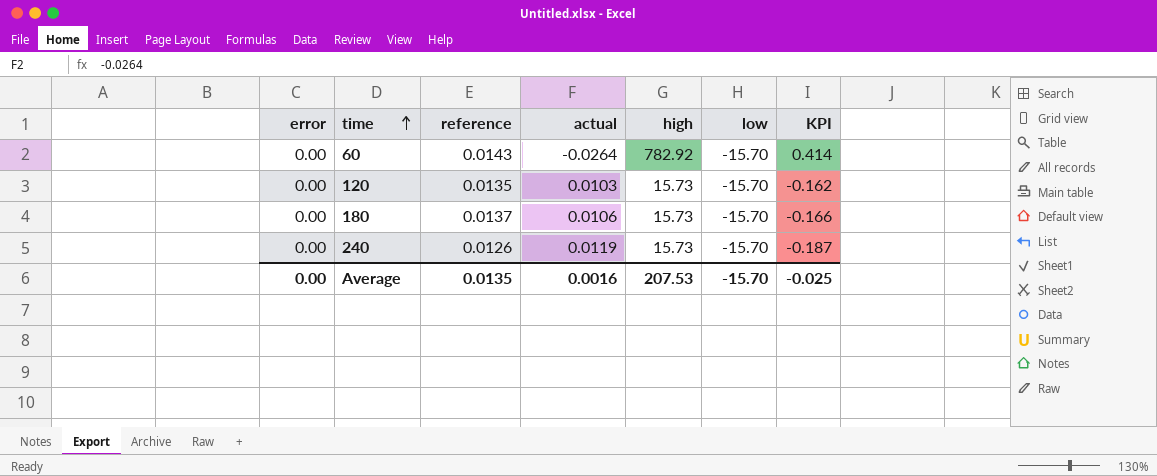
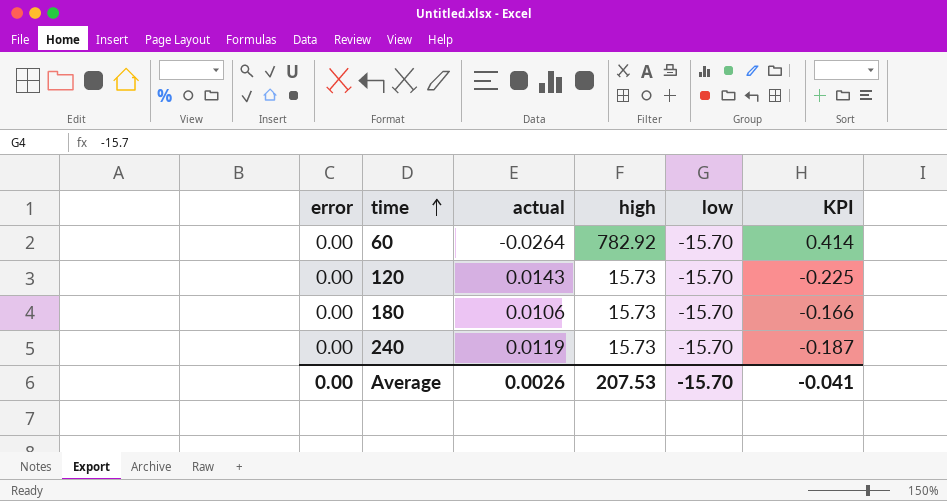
column reference | position: 3 -> none
120 | actual: 0.0103 -> 0.0143
120 | KPI: -0.162 -> -0.225
Average | actual: 0.0016 -> 0.0026
Average | KPI: -0.025 -> -0.041

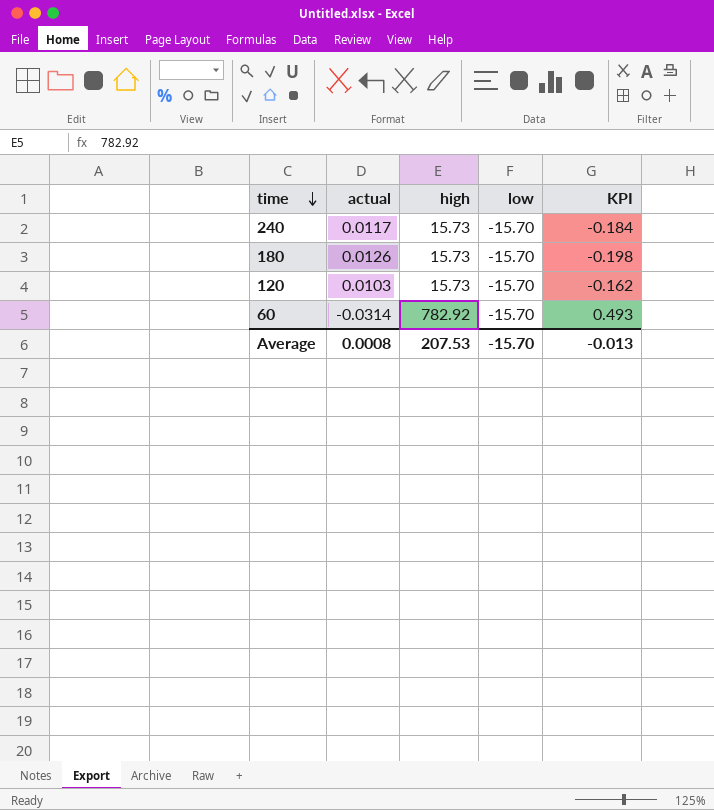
row order: time ascending -> time descending
column error | position: 1 -> none
240 | actual: 0.0119 -> 0.0117
240 | KPI: -0.187 -> -0.184
180 | actual: 0.0106 -> 0.0126
180 | KPI: -0.166 -> -0.198
120 | actual: 0.0143 -> 0.0103
120 | KPI: -0.225 -> -0.162
60 | actual: -0.0264 -> -0.0314
60 | KPI: 0.414 -> 0.493
Average | actual: 0.0026 -> 0.0008
Average | KPI: -0.041 -> -0.013

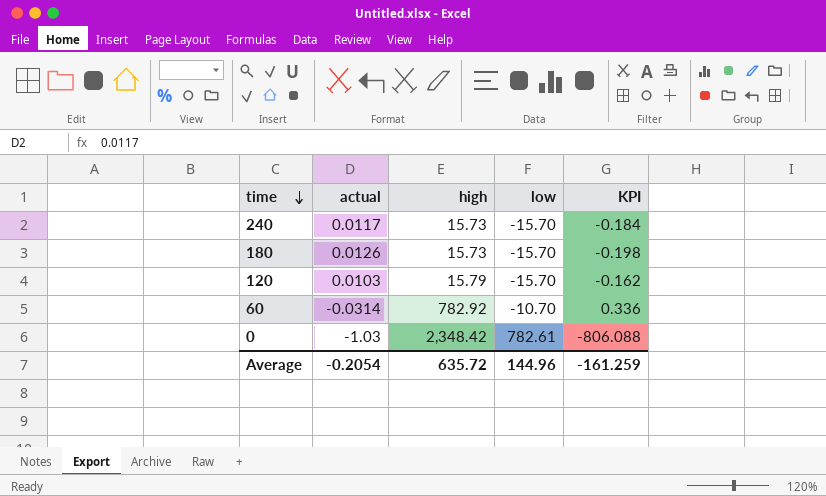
120 | high: 15.73 -> 15.79
60 | low: -15.70 -> -10.70
60 | KPI: 0.493 -> 0.336
row 0: none -> -1.03 | 2,348.42 | 782.61 | -806.088
Average | actual: 0.0008 -> -0.2054
Average | high: 207.53 -> 635.72
Average | low: -15.70 -> 144.96
Average | KPI: -0.013 -> -161.259

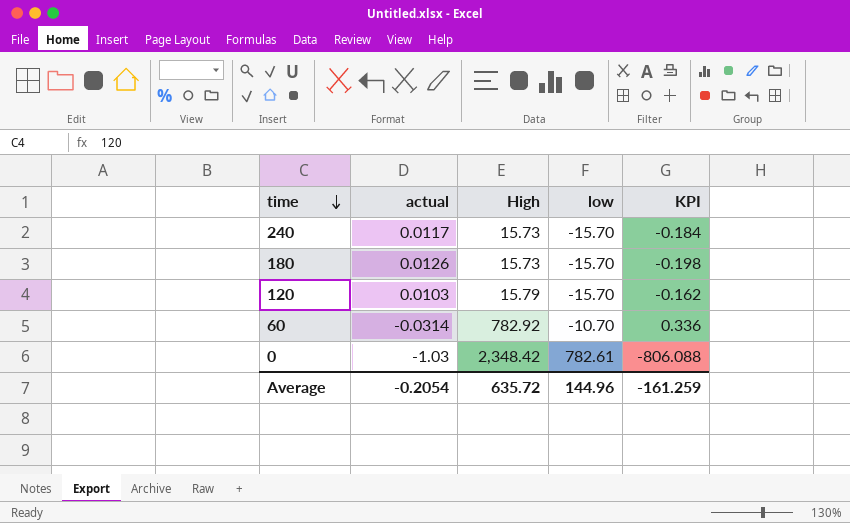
column name: high -> High

